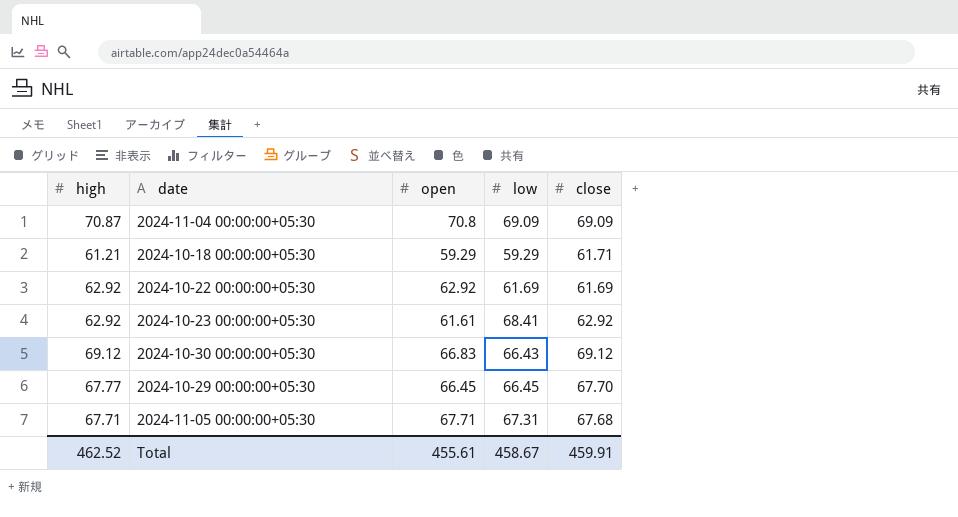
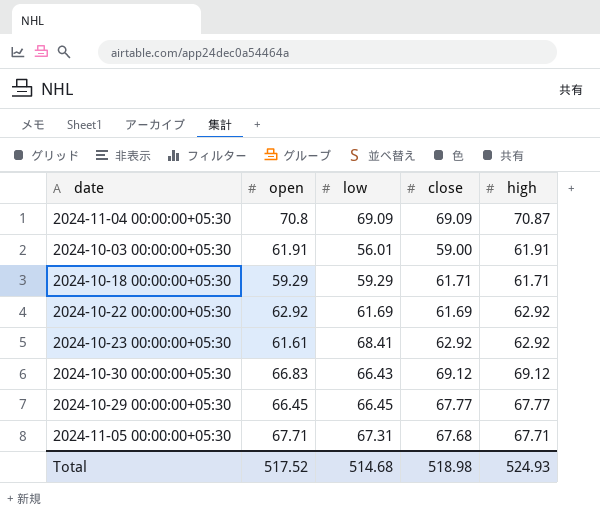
column high | position: 1 -> 5
row 2024-10-03 00:00:00+05:30: none -> 61.91 | 56.01 | 59.00 | 61.91
2024-10-18 00:00:00+05:30 | high: 61.21 -> 61.71
2024-10-29 00:00:00+05:30 | close: 67.70 -> 67.77
Total | open: 455.61 -> 517.52
Total | low: 458.67 -> 514.68
Total | close: 459.91 -> 518.98
Total | high: 462.52 -> 524.93

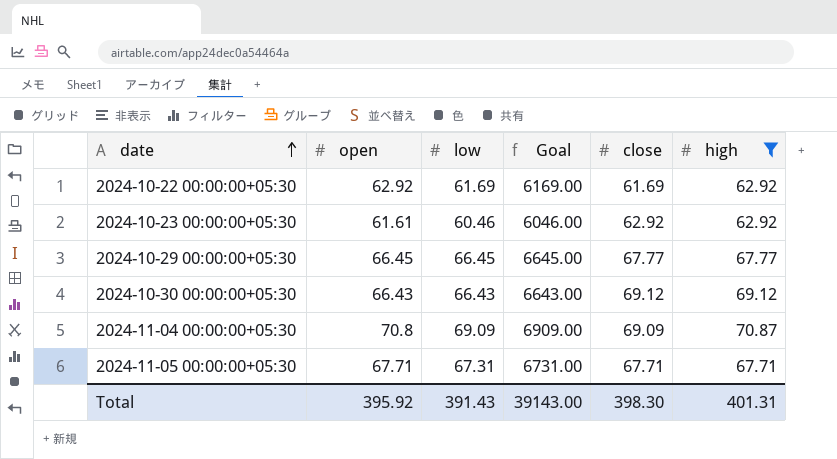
filter: none -> high >= 62.92
row order: none -> date ascending
column Goal | formula: none -> [low] * 100
2024-10-23 00:00:00+05:30 | low: 68.41 -> 60.46
2024-10-30 00:00:00+05:30 | open: 66.83 -> 66.43
2024-11-05 00:00:00+05:30 | close: 67.68 -> 67.71
Total | open: 517.52 -> 395.92
Total | low: 514.68 -> 391.43
Total | close: 518.98 -> 398.30
Total | high: 524.93 -> 401.31

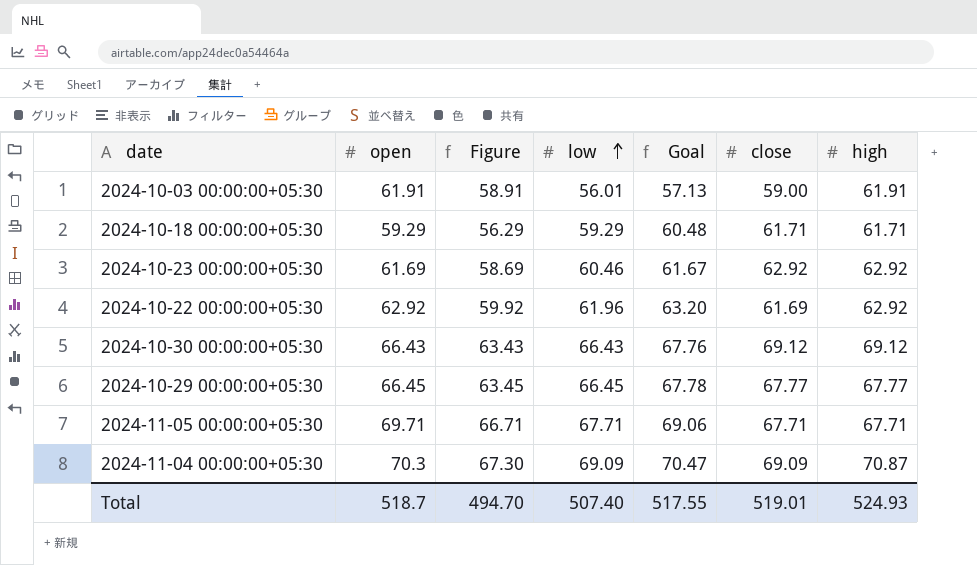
filter: high >= 62.92 -> none
row order: date ascending -> low ascending
column Figure | formula: none -> [open] - 3
column Goal | formula: [low] * 100 -> [low] * 1.02
2024-10-23 00:00:00+05:30 | open: 61.61 -> 61.69
2024-10-22 00:00:00+05:30 | low: 61.69 -> 61.96
2024-11-05 00:00:00+05:30 | open: 67.71 -> 69.71
2024-11-05 00:00:00+05:30 | low: 67.31 -> 67.71
2024-11-04 00:00:00+05:30 | open: 70.8 -> 70.3
Total | open: 395.92 -> 518.7
Total | low: 391.43 -> 507.40
Total | Goal: 39143.00 -> 517.55
Total | close: 398.30 -> 519.01
Total | high: 401.31 -> 524.93

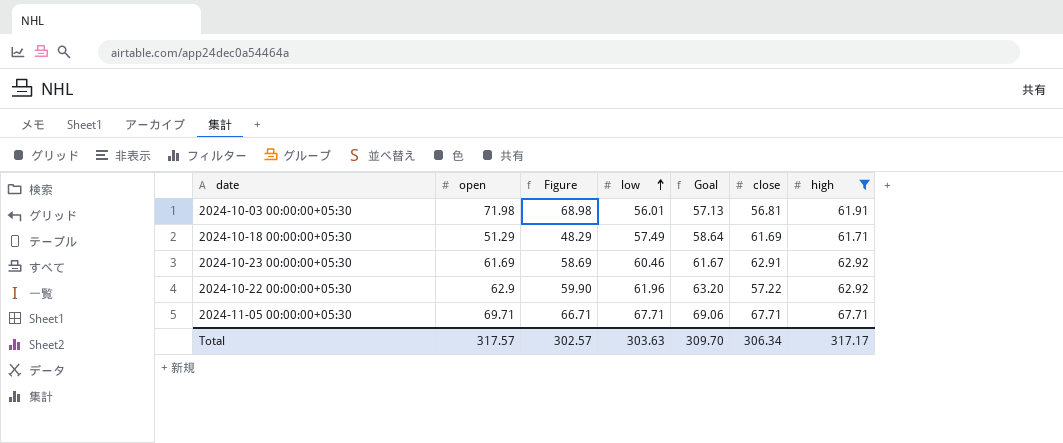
filter: none -> high <= 67.71
2024-10-03 00:00:00+05:30 | open: 61.91 -> 71.98
2024-10-03 00:00:00+05:30 | Figure: 58.91 -> 68.98
2024-10-03 00:00:00+05:30 | close: 59.00 -> 56.81
2024-10-18 00:00:00+05:30 | open: 59.29 -> 51.29
2024-10-18 00:00:00+05:30 | Figure: 56.29 -> 48.29
2024-10-18 00:00:00+05:30 | low: 59.29 -> 57.49
2024-10-18 00:00:00+05:30 | Goal: 60.48 -> 58.64
2024-10-18 00:00:00+05:30 | close: 61.71 -> 61.69
2024-10-23 00:00:00+05:30 | close: 62.92 -> 62.91
2024-10-22 00:00:00+05:30 | open: 62.92 -> 62.9
2024-10-22 00:00:00+05:30 | Figure: 59.92 -> 59.90
2024-10-22 00:00:00+05:30 | close: 61.69 -> 57.22
Total | open: 518.7 -> 317.57
Total | Figure: 494.70 -> 302.57
Total | low: 507.40 -> 303.63
Total | Goal: 517.55 -> 309.70
Total | close: 519.01 -> 306.34
Total | high: 524.93 -> 317.17

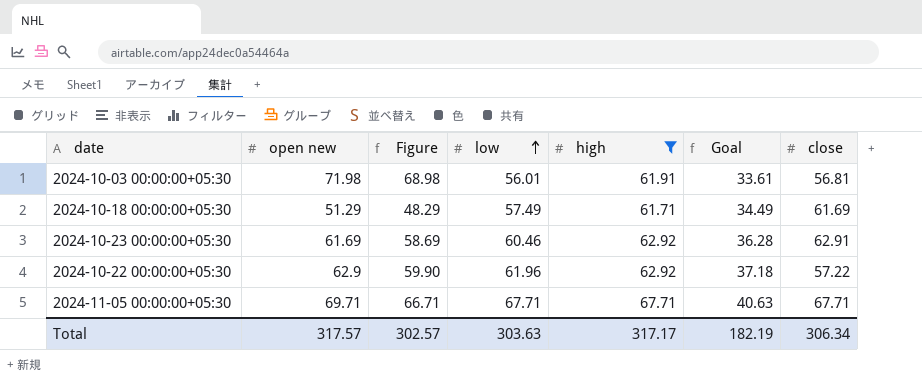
column name: open -> open new
column high | position: 7 -> 5
column Goal | formula: [low] * 1.02 -> [low] * 0.6
Total | Goal: 309.70 -> 182.19

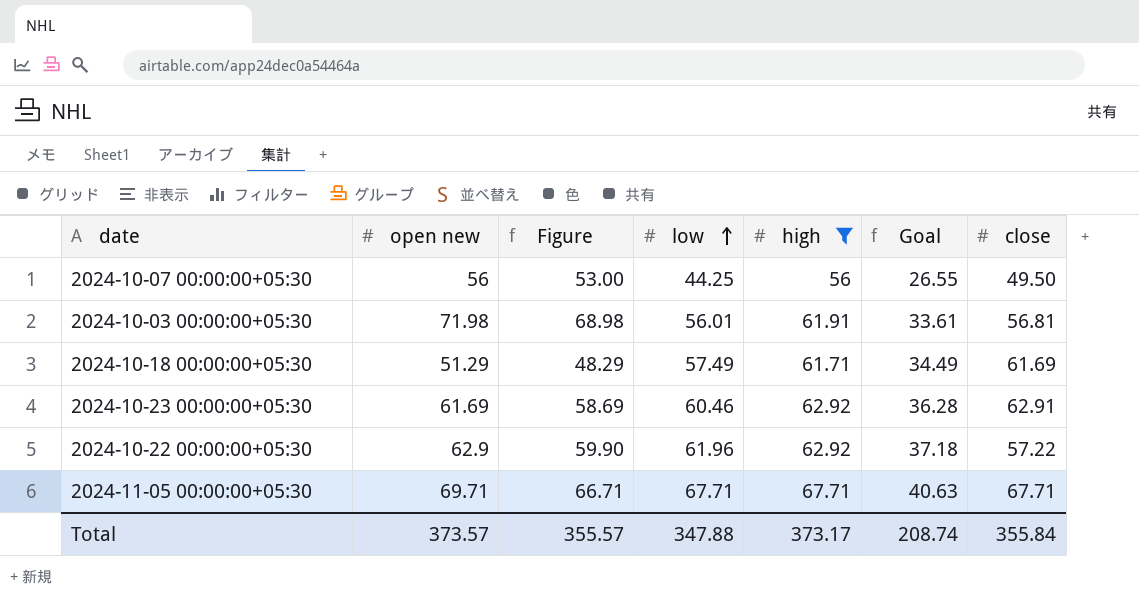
row 2024-10-07 00:00:00+05:30: none -> 56 | 53.00 | 44.25 | 56 | 26.55 | 49.50
Total | open new: 317.57 -> 373.57
Total | Figure: 302.57 -> 355.57
Total | low: 303.63 -> 347.88
Total | high: 317.17 -> 373.17
Total | Goal: 182.19 -> 208.74
Total | close: 306.34 -> 355.84

